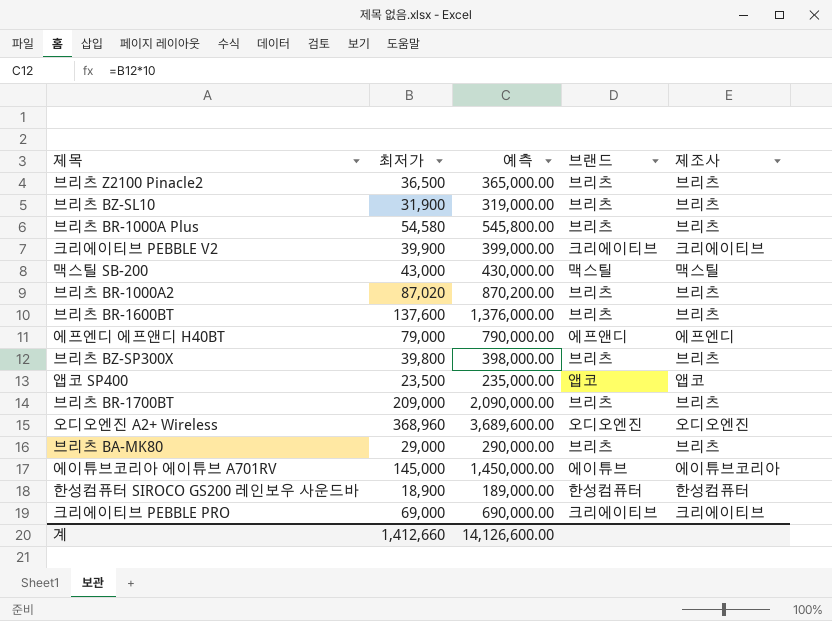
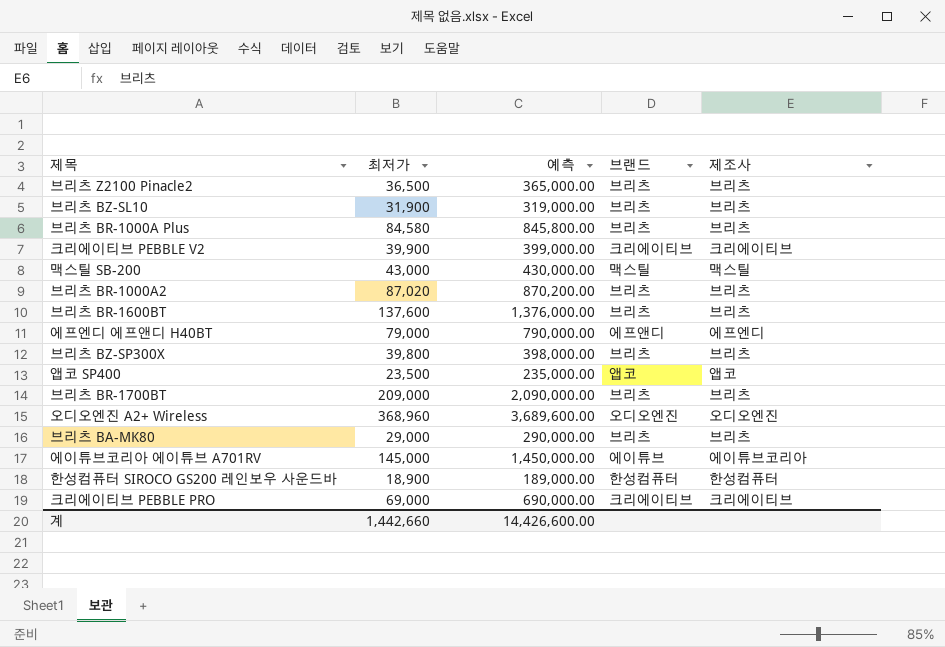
브리츠 BR-1000A Plus | 최저가: 54,580 -> 84,580
브리츠 BR-1000A Plus | 예측: 545,800.00 -> 845,800.00
계 | 최저가: 1,412,660 -> 1,442,660
계 | 예측: 14,126,600.00 -> 14,426,600.00

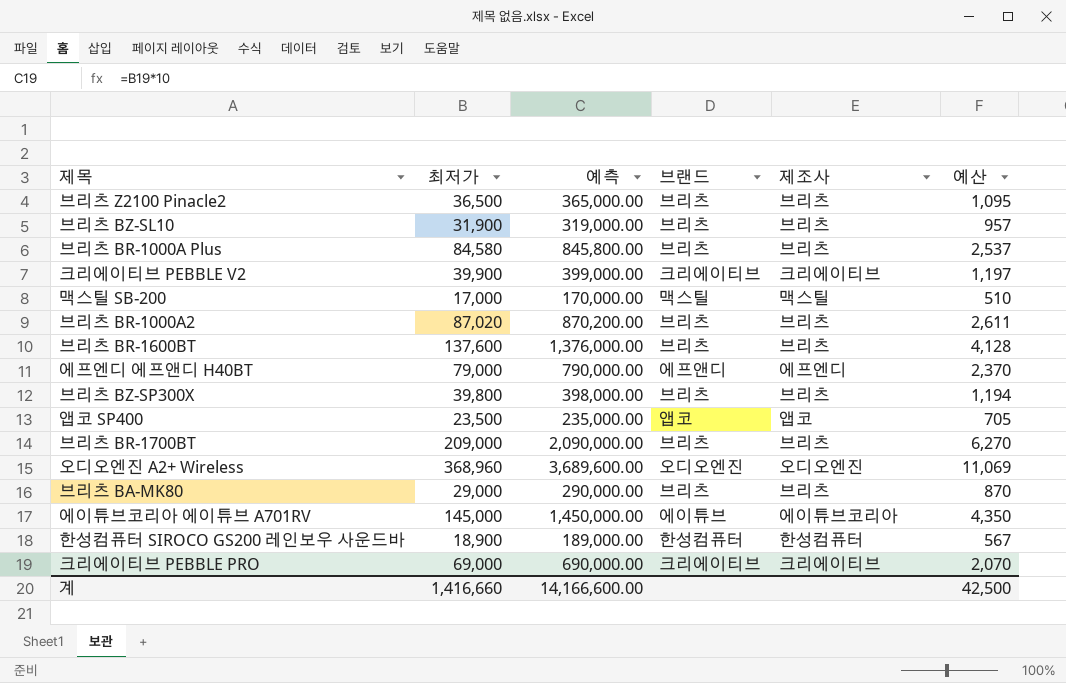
column 예산 | formula: none -> [최저가] * 0.03
맥스틸 SB-200 | 최저가: 43,000 -> 17,000
맥스틸 SB-200 | 예측: 430,000.00 -> 170,000.00
계 | 최저가: 1,442,660 -> 1,416,660
계 | 예측: 14,426,600.00 -> 14,166,600.00

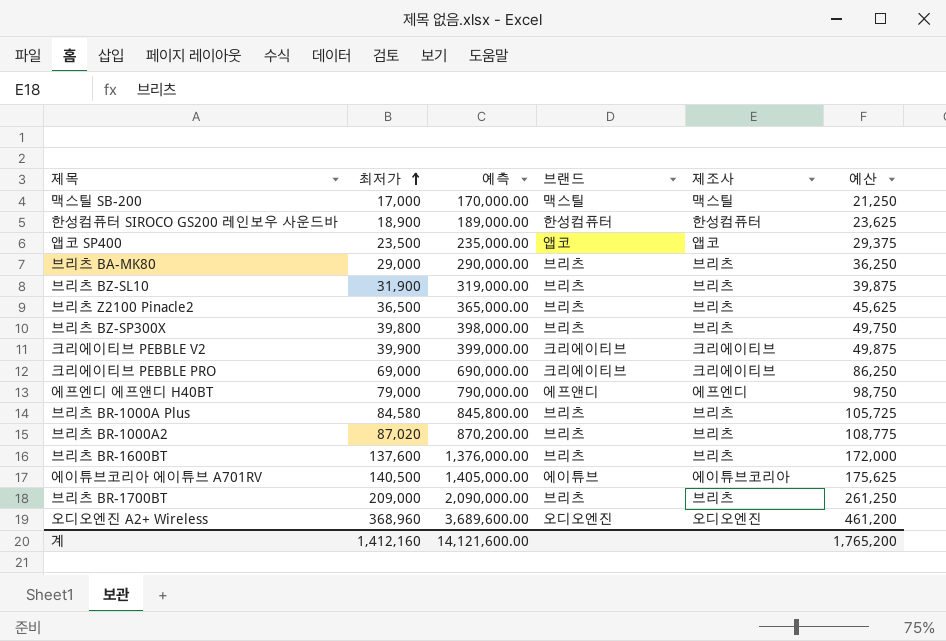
row order: none -> 최저가 ascending
column 예산 | formula: [최저가] * 0.03 -> [최저가] * 1.25
에이튜브코리아 에이튜브 A701RV | 최저가: 145,000 -> 140,500
에이튜브코리아 에이튜브 A701RV | 예측: 1,450,000.00 -> 1,405,000.00
계 | 최저가: 1,416,660 -> 1,412,160
계 | 예측: 14,166,600.00 -> 14,121,600.00
계 | 예산: 42,500 -> 1,765,200

